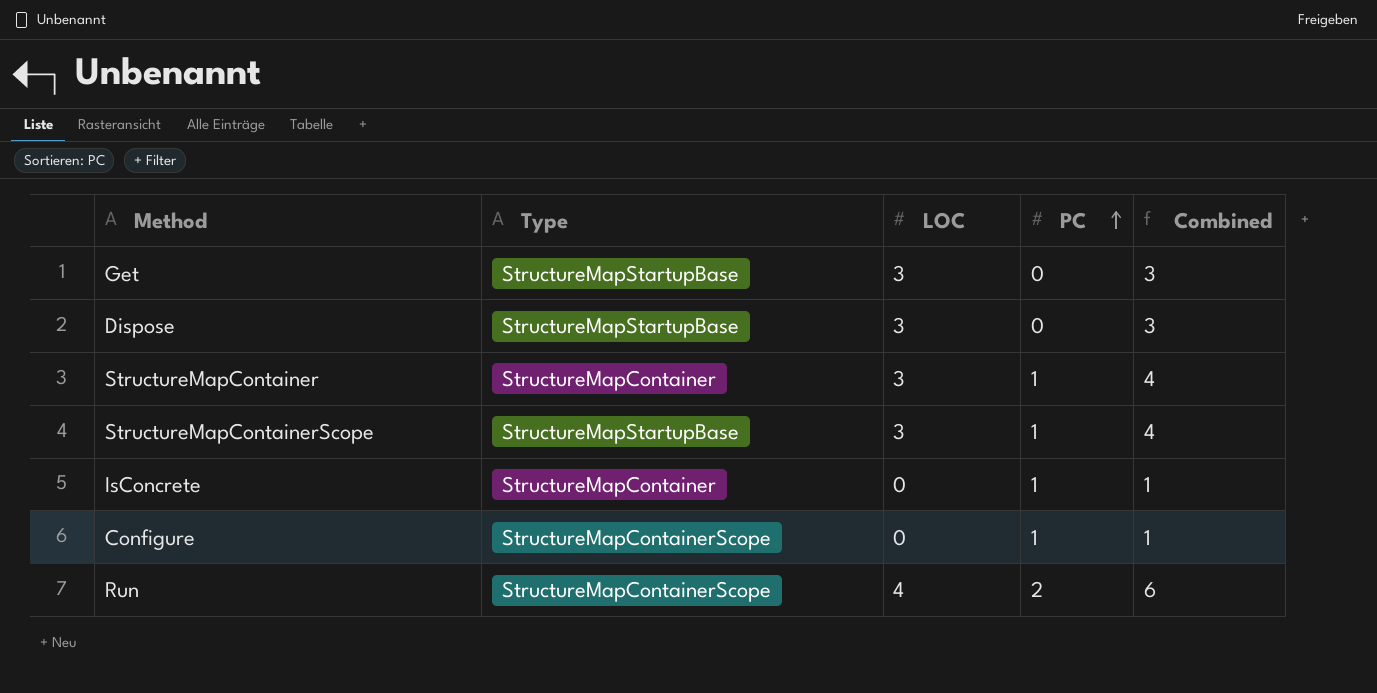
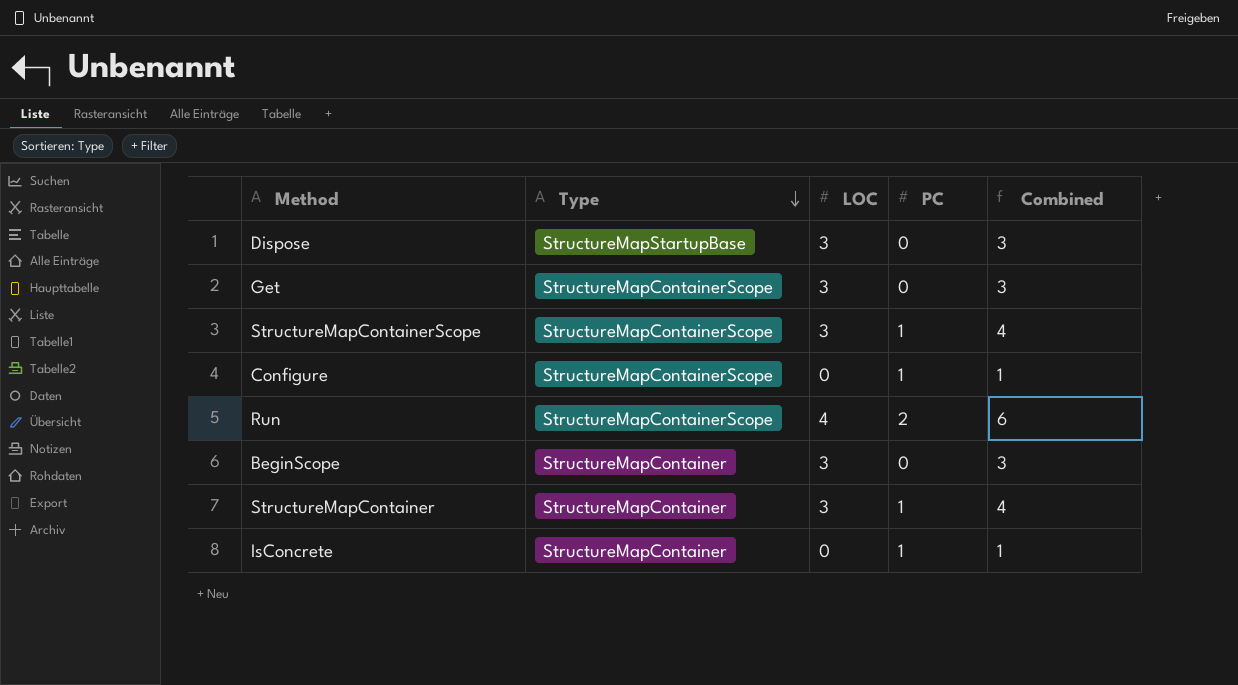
row order: PC ascending -> Type descending
Get | Type: StructureMapStartupBase -> StructureMapContainerScope
StructureMapContainerScope | Type: StructureMapStartupBase -> StructureMapContainerScope
row BeginScope: none -> StructureMapContainer | 3 | 0 | 3

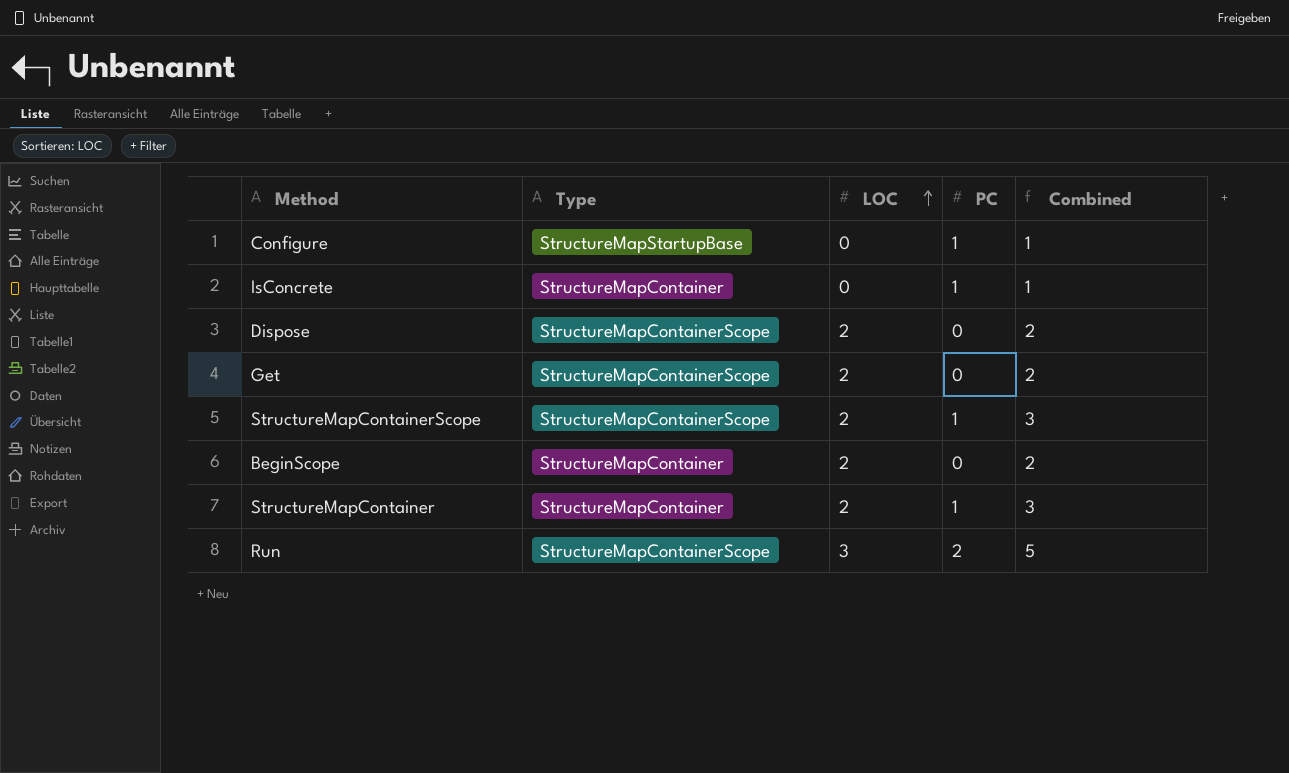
row order: Type descending -> LOC ascending
Configure | Type: StructureMapContainerScope -> StructureMapStartupBase
Dispose | Type: StructureMapStartupBase -> StructureMapContainerScope
Dispose | LOC: 3 -> 2
Dispose | Combined: 3 -> 2
Get | LOC: 3 -> 2
Get | Combined: 3 -> 2
StructureMapContainerScope | LOC: 3 -> 2
StructureMapContainerScope | Combined: 4 -> 3
BeginScope | LOC: 3 -> 2
BeginScope | Combined: 3 -> 2
StructureMapContainer | LOC: 3 -> 2
StructureMapContainer | Combined: 4 -> 3
Run | LOC: 4 -> 3
Run | Combined: 6 -> 5

